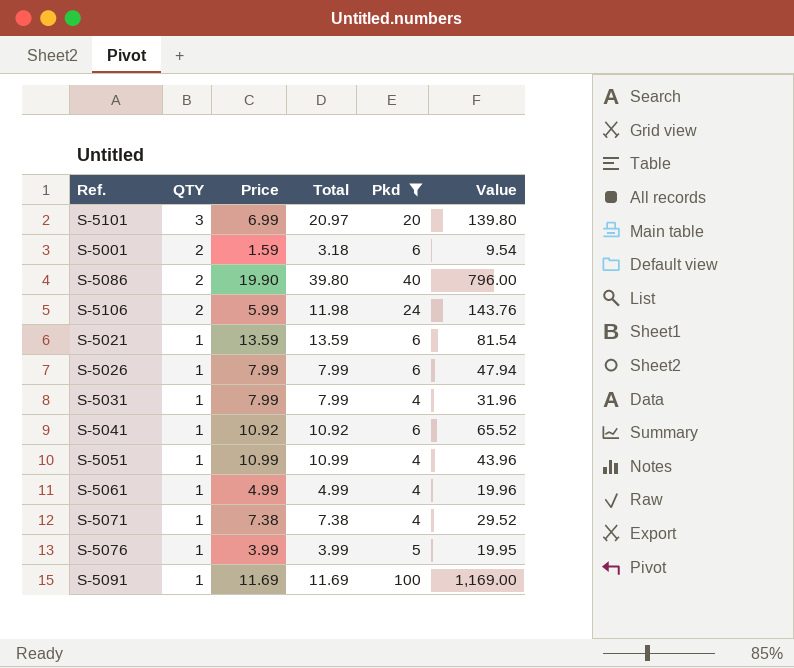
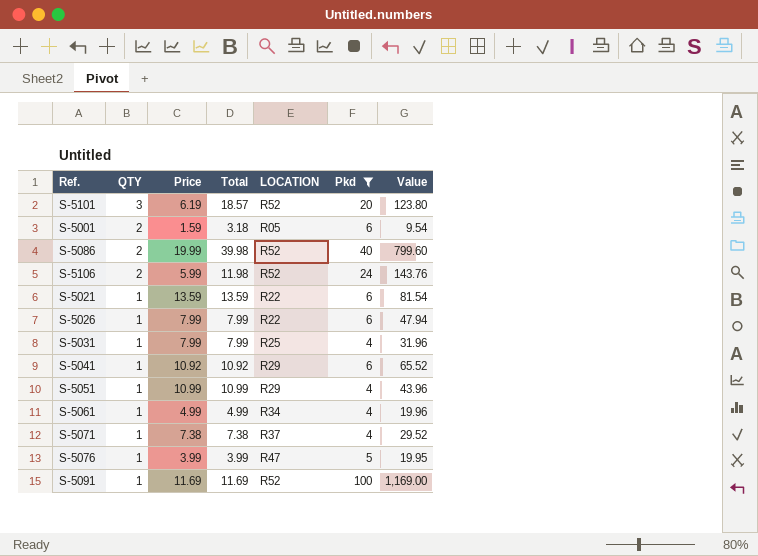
column LOCATION | position: none -> 5
S-5101 | Price: 6.99 -> 6.19
S-5101 | Total: 20.97 -> 18.57
S-5101 | Value: 139.80 -> 123.80
S-5086 | Price: 19.90 -> 19.99
S-5086 | Total: 39.80 -> 39.98
S-5086 | Value: 796.00 -> 799.60

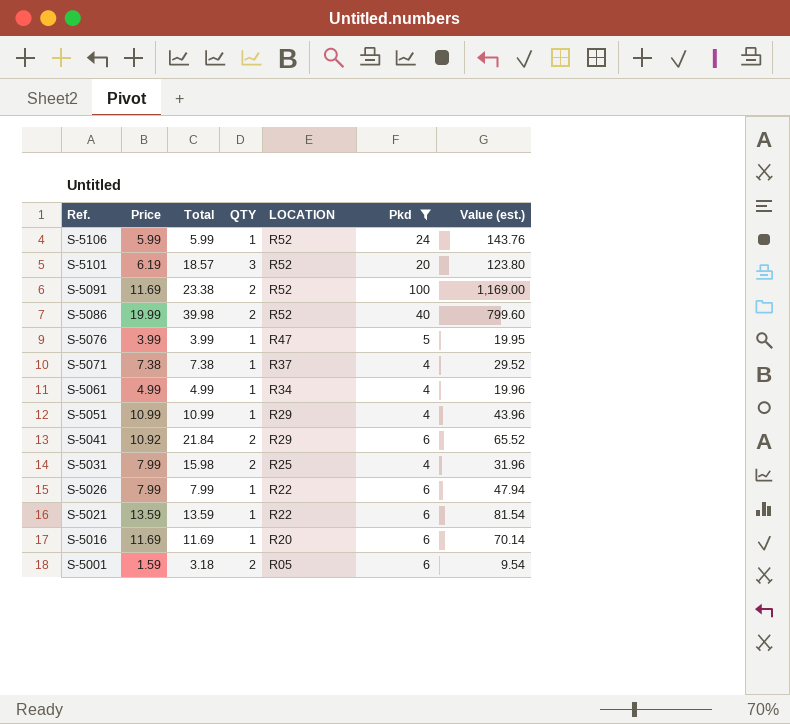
row order: QTY descending -> Ref. descending
column QTY | position: 2 -> 4
column name: Value -> Value (est.)
S-5106 | Total: 11.98 -> 5.99
S-5106 | QTY: 2 -> 1
S-5091 | Total: 11.69 -> 23.38
S-5091 | QTY: 1 -> 2
S-5041 | Total: 10.92 -> 21.84
S-5041 | QTY: 1 -> 2
S-5031 | Total: 7.99 -> 15.98
S-5031 | QTY: 1 -> 2
row S-5016: none -> 11.69 | 11.69 | 1 | R20 | 6 | 70.14

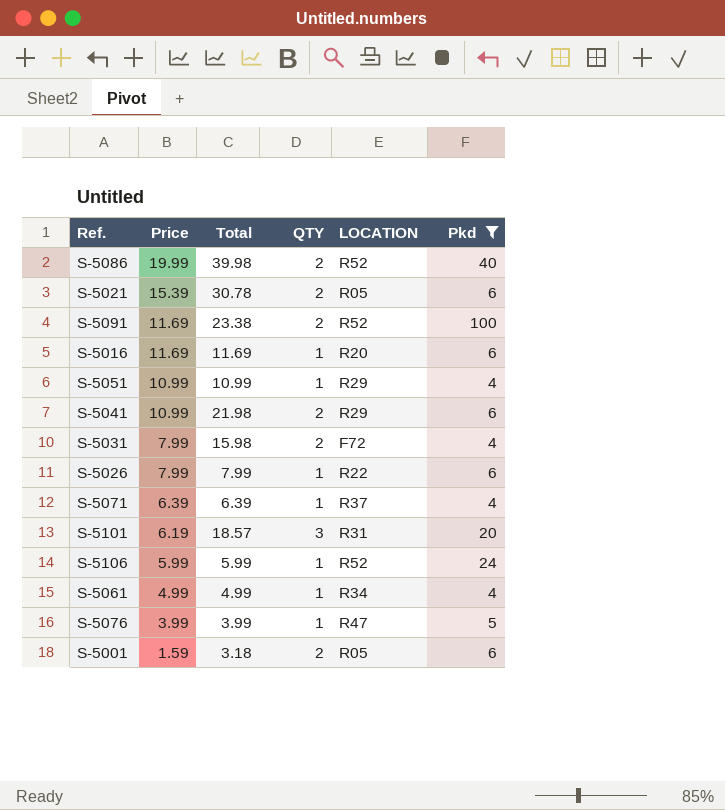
row order: Ref. descending -> Price descending
column Value (est.) | formula: [Price] * [Pkd] -> none
S-5021 | Price: 13.59 -> 15.39
S-5021 | Total: 13.59 -> 30.78
S-5021 | QTY: 1 -> 2
S-5021 | LOCATION: R22 -> R05
S-5041 | Price: 10.92 -> 10.99
S-5041 | Total: 21.84 -> 21.98
S-5031 | LOCATION: R25 -> F72
S-5071 | Price: 7.38 -> 6.39
S-5071 | Total: 7.38 -> 6.39
S-5101 | LOCATION: R52 -> R31

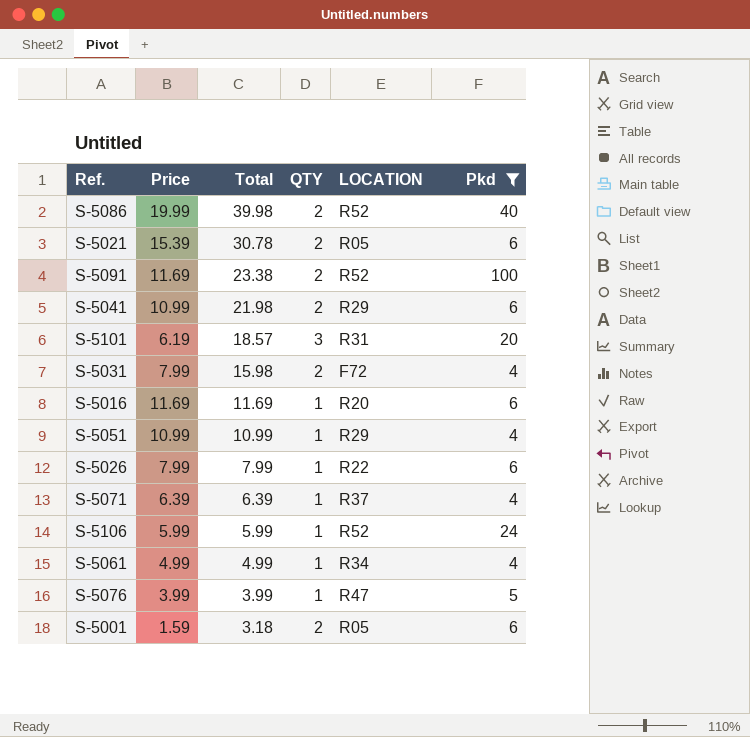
row order: Price descending -> Total descending

